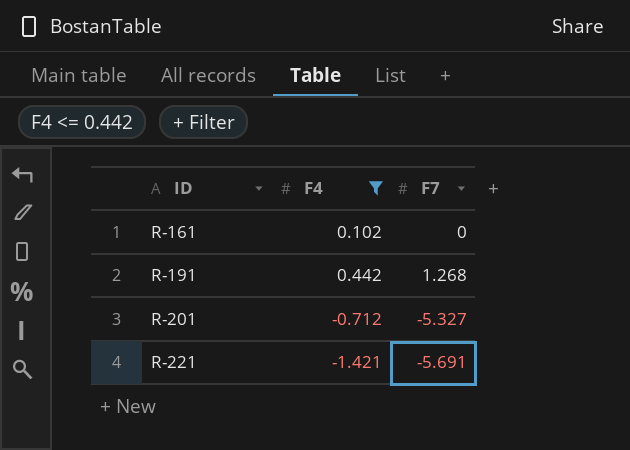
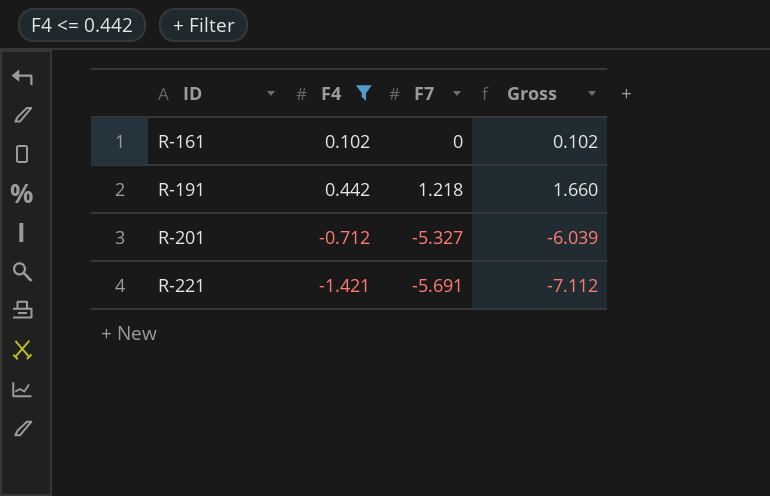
column Gross | formula: none -> [F4] + [F7]
R-191 | F7: 1.268 -> 1.218

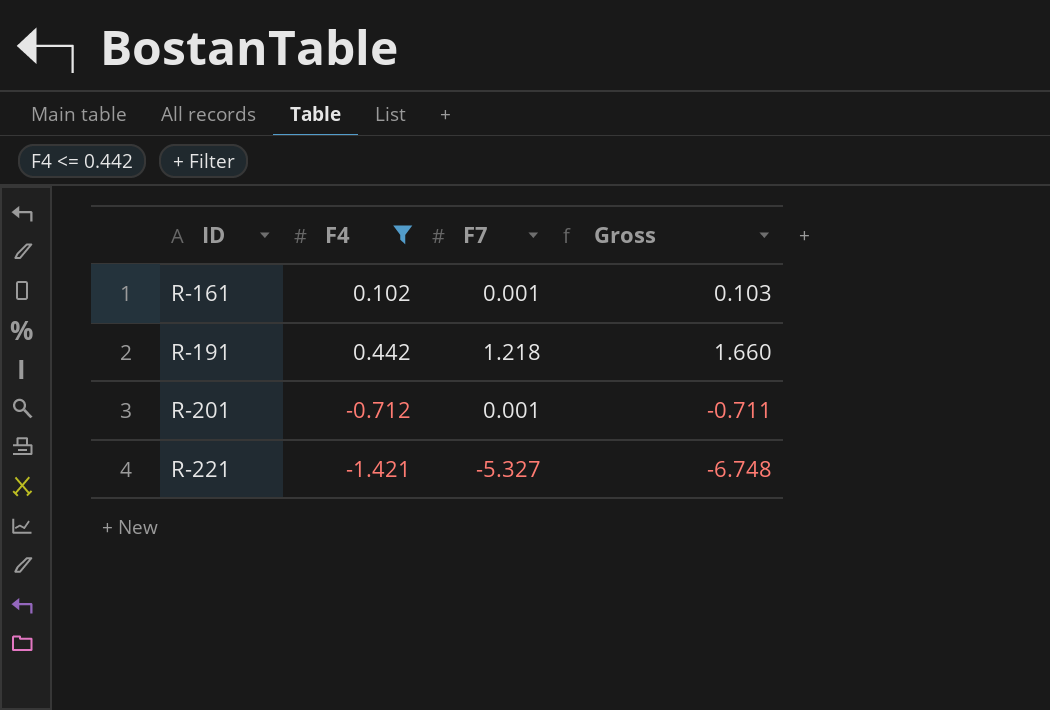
R-161 | F7: 0 -> 0.001
R-161 | Gross: 0.102 -> 0.103
R-201 | F7: -5.327 -> 0.001
R-201 | Gross: -6.039 -> -0.711
R-221 | F7: -5.691 -> -5.327
R-221 | Gross: -7.112 -> -6.748

